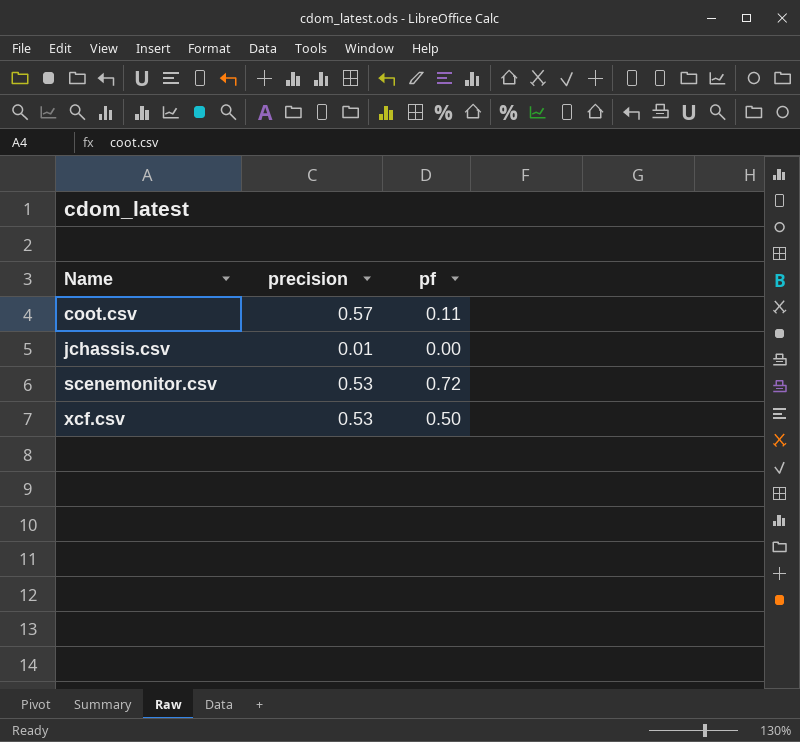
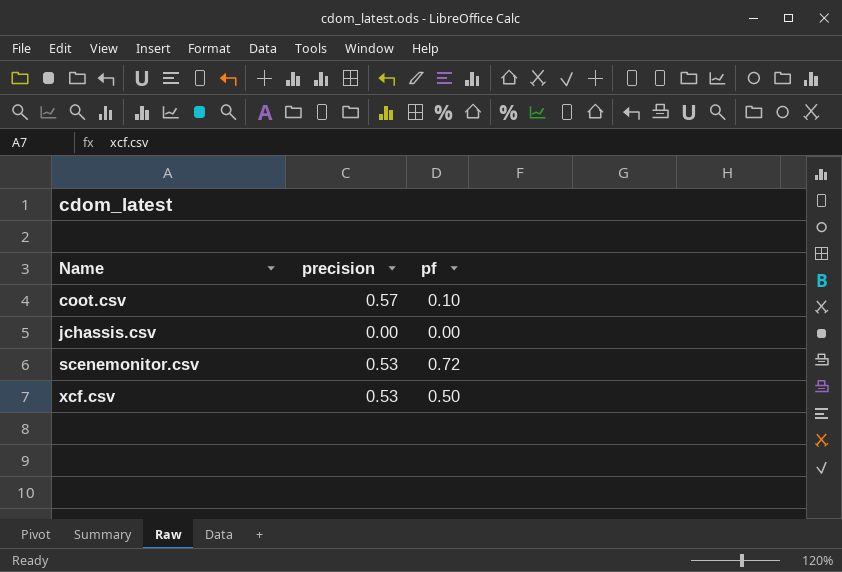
coot.csv | pf: 0.11 -> 0.10
jchassis.csv | precision: 0.01 -> 0.00

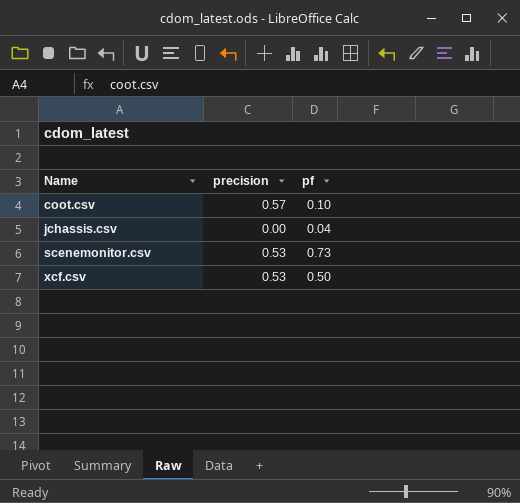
jchassis.csv | pf: 0.00 -> 0.04
scenemonitor.csv | pf: 0.72 -> 0.73

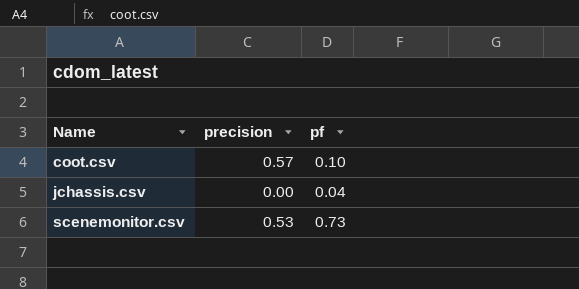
row xcf.csv: 0.53 | 0.50 -> none

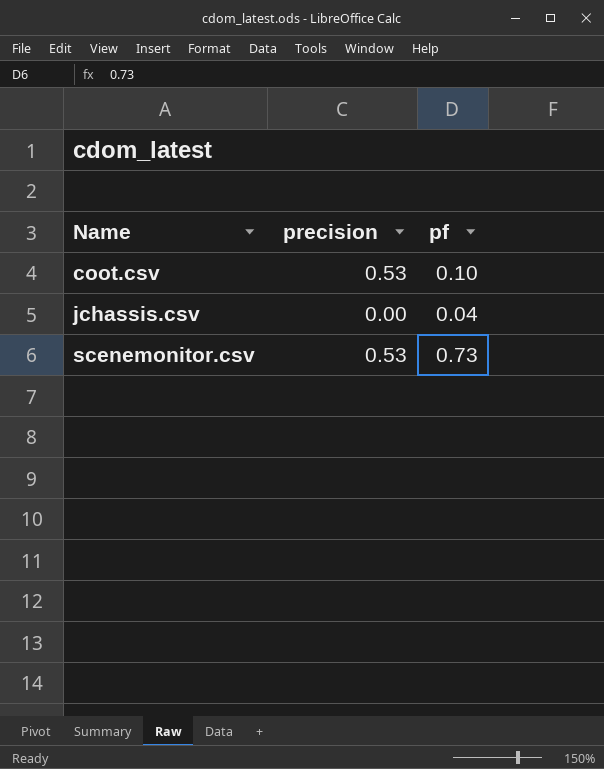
coot.csv | precision: 0.57 -> 0.53

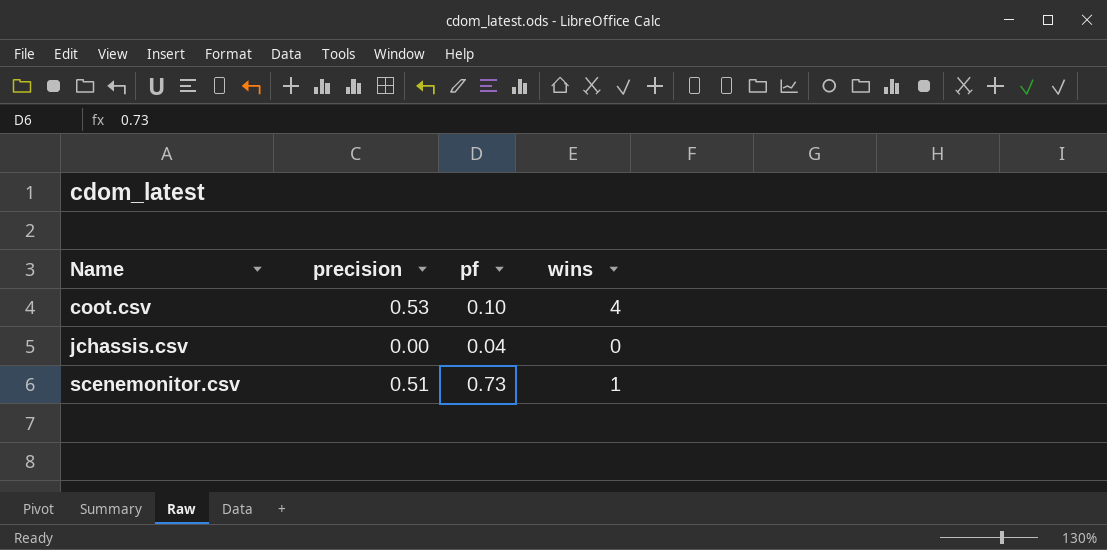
column wins | position: none -> 4
scenemonitor.csv | precision: 0.53 -> 0.51

